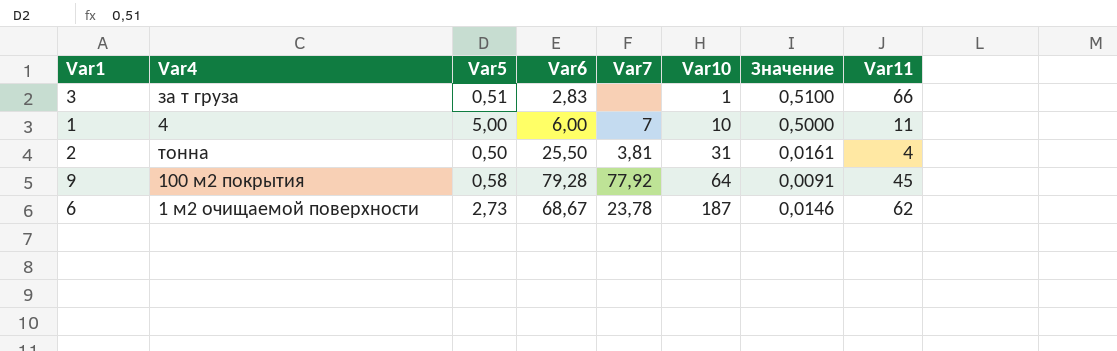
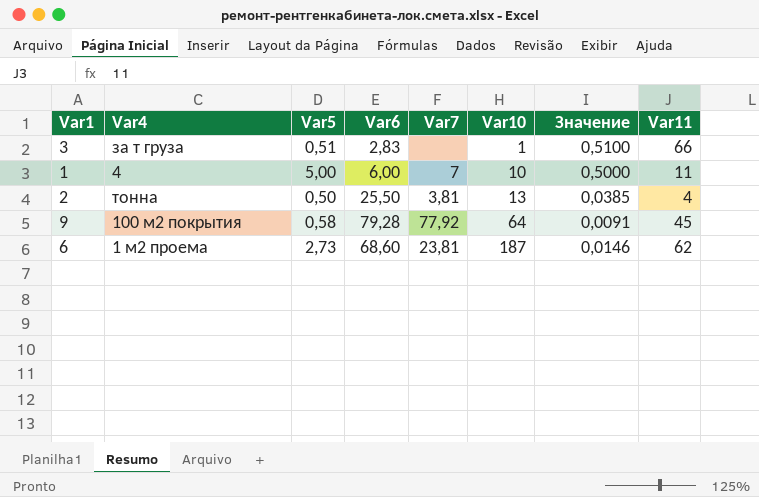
2 | Var10: 31 -> 13
2 | Значение: 0,0161 -> 0,0385
6 | Var4: 1 м2 очищаемой поверхности -> 1 м2 проема
6 | Var6: 68,67 -> 68,60
6 | Var7: 23,78 -> 23,81

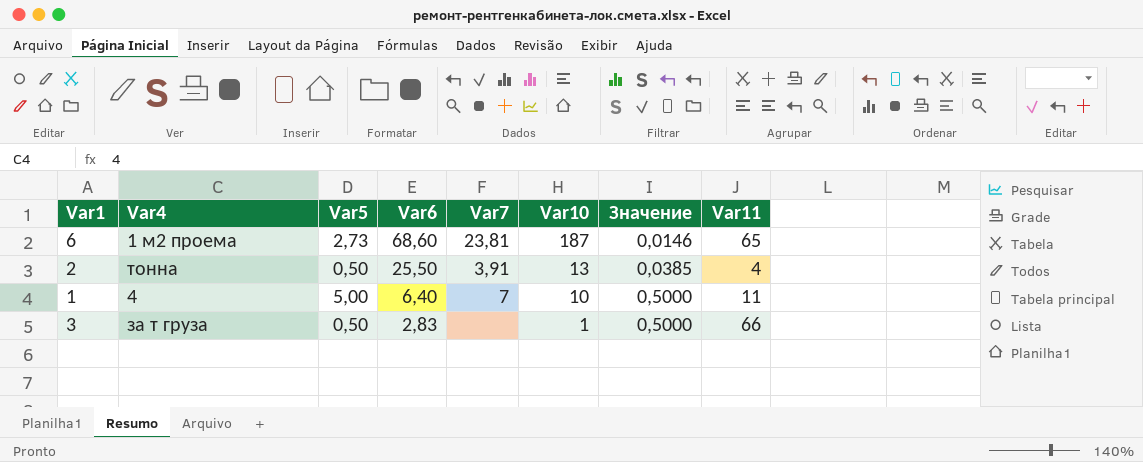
row order: Var10 ascending -> Var6 descending
row 9: 100 м2 покрытия | 0,58 | 79,28 | 77,92 | 64 | 0,0091 | 45 -> none
6 | Var11: 62 -> 65
2 | Var7: 3,81 -> 3,91
1 | Var6: 6,00 -> 6,40
3 | Var5: 0,51 -> 0,50
3 | Значение: 0,5100 -> 0,5000

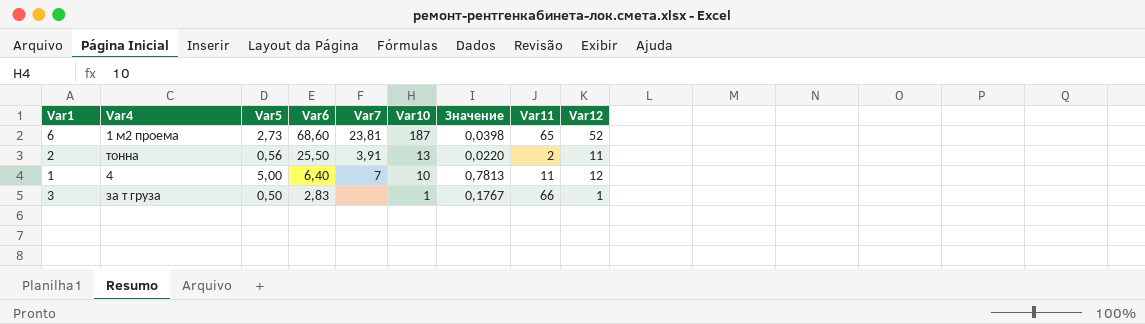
column Значение | formula: [Var5] / [Var10] -> [Var5] / [Var6]
column Var12 | position: none -> 9
2 | Var5: 0,50 -> 0,56
2 | Var11: 4 -> 2

